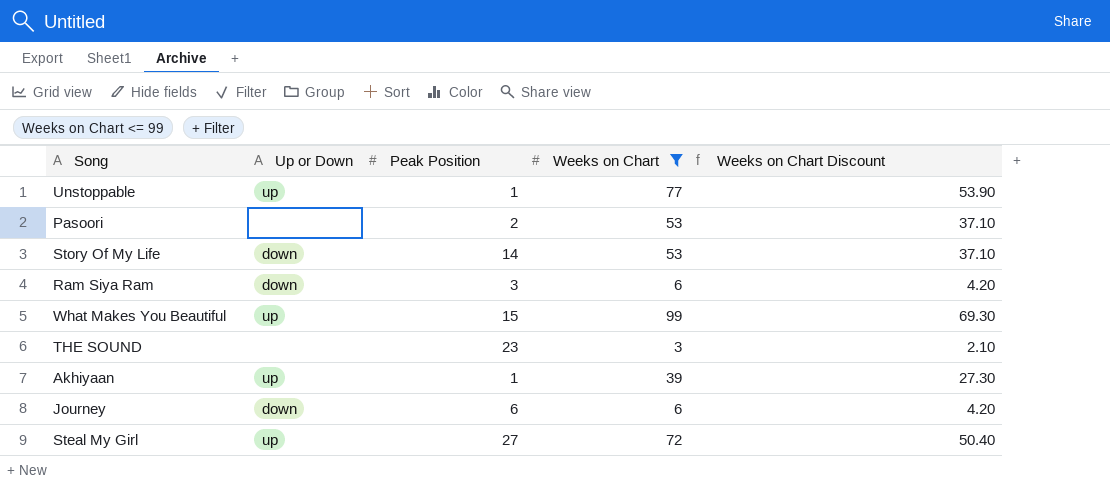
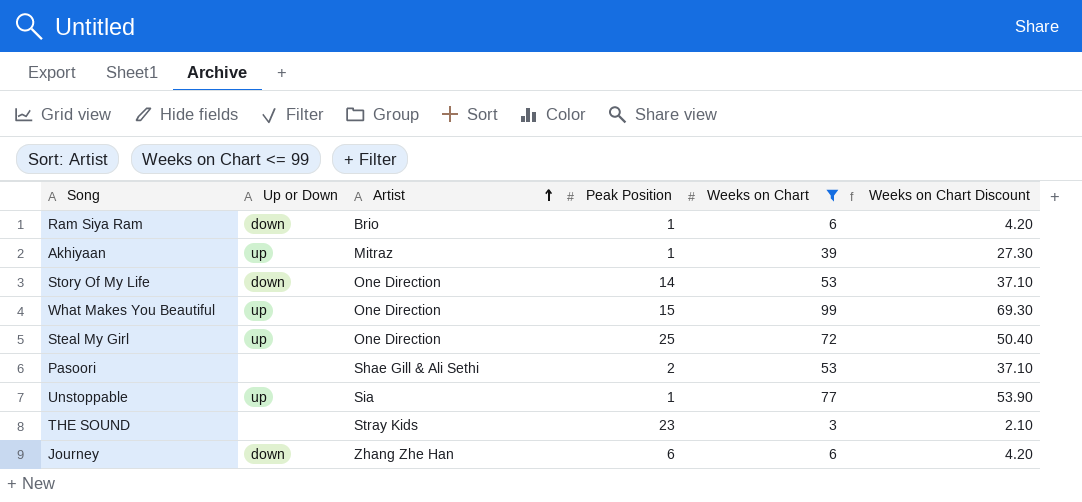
row order: none -> Artist ascending
column Artist | position: none -> 3
Ram Siya Ram | Peak Position: 3 -> 1
Steal My Girl | Peak Position: 27 -> 25

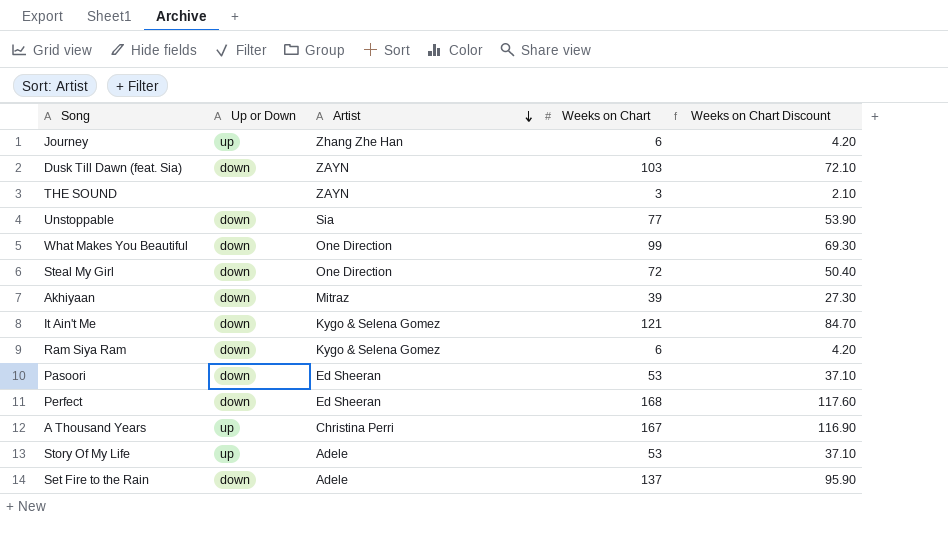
filter: Weeks on Chart <= 99 -> none
row order: Artist ascending -> Artist descending
column Peak Position | position: 4 -> none
Journey | Up or Down: down -> up
THE SOUND | Artist: Stray Kids -> ZAYN
Unstoppable | Up or Down: up -> down
What Makes You Beautiful | Up or Down: up -> down
Steal My Girl | Up or Down: up -> down
Akhiyaan | Up or Down: up -> down
Ram Siya Ram | Artist: Brio -> Kygo & Selena Gomez
Pasoori | Up or Down: none -> down
Pasoori | Artist: Shae Gill & Ali Sethi -> Ed Sheeran
Story Of My Life | Up or Down: down -> up
Story Of My Life | Artist: One Direction -> Adele

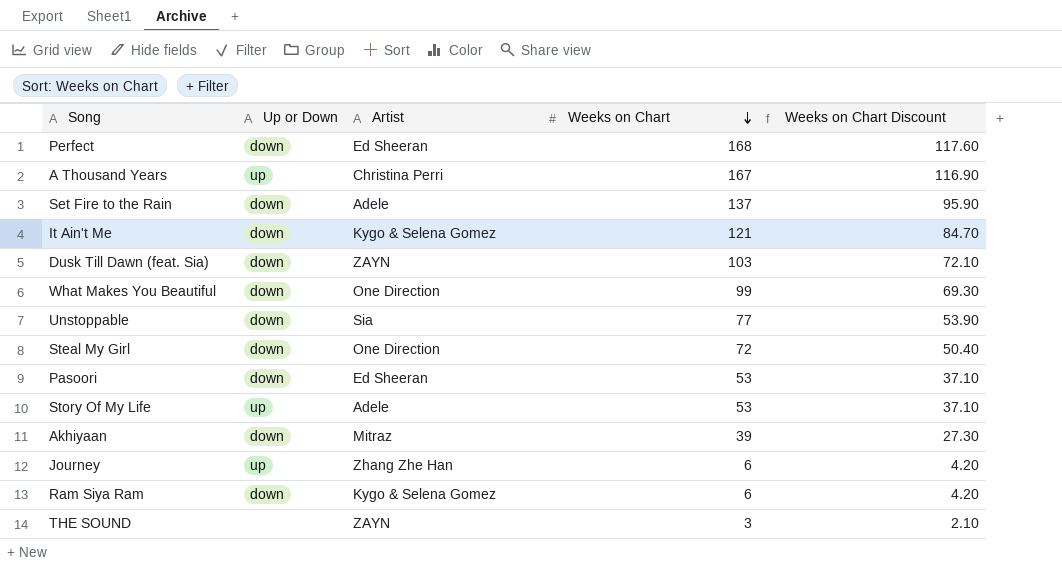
row order: Artist descending -> Weeks on Chart descending

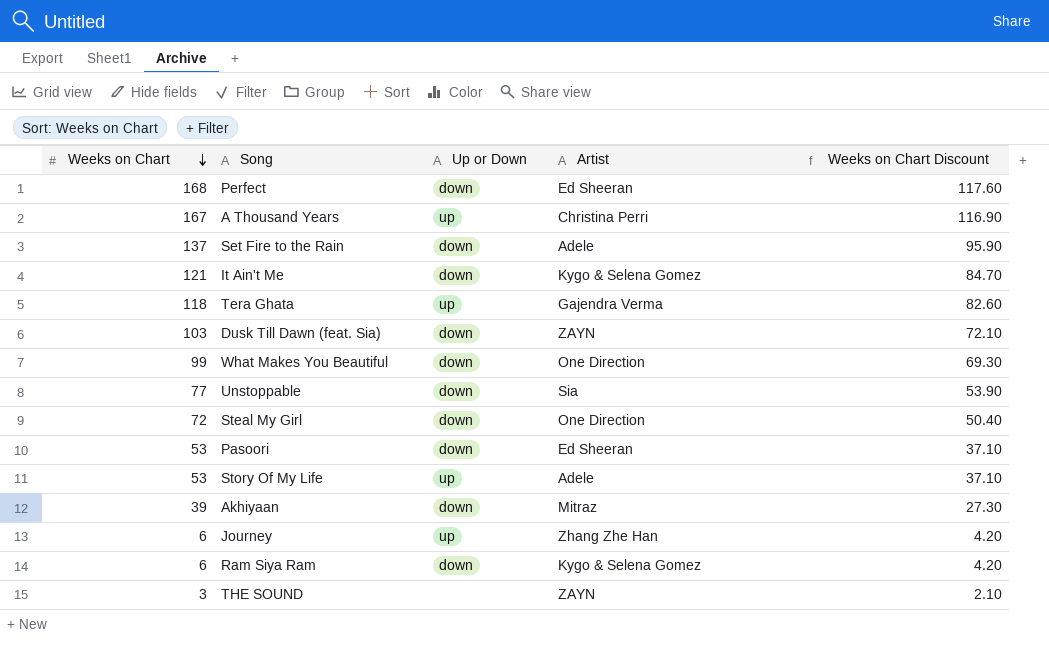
column Weeks on Chart | position: 4 -> 1
row Tera Ghata: none -> 118 | up | Gajendra Verma | 82.60

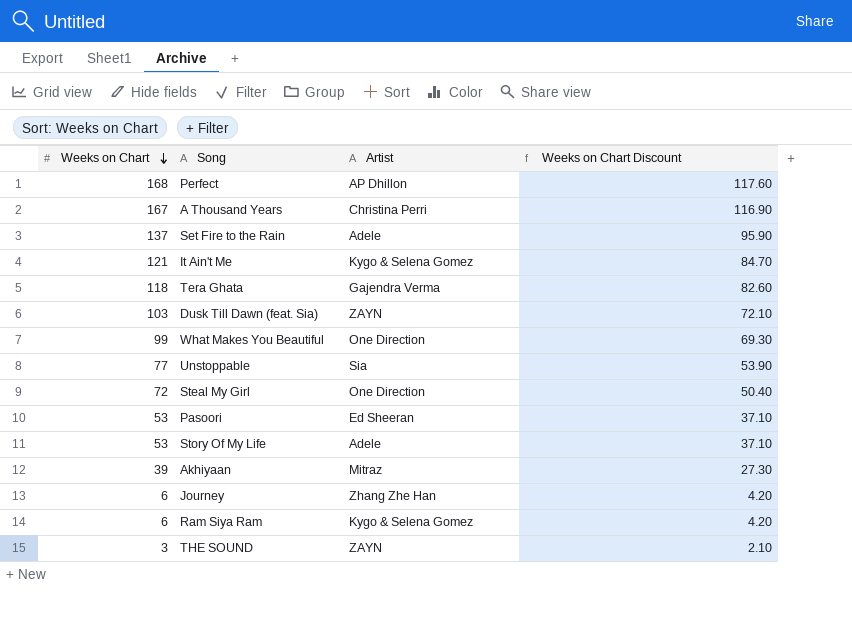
column Up or Down | position: 3 -> none
Perfect | Artist: Ed Sheeran -> AP Dhillon

